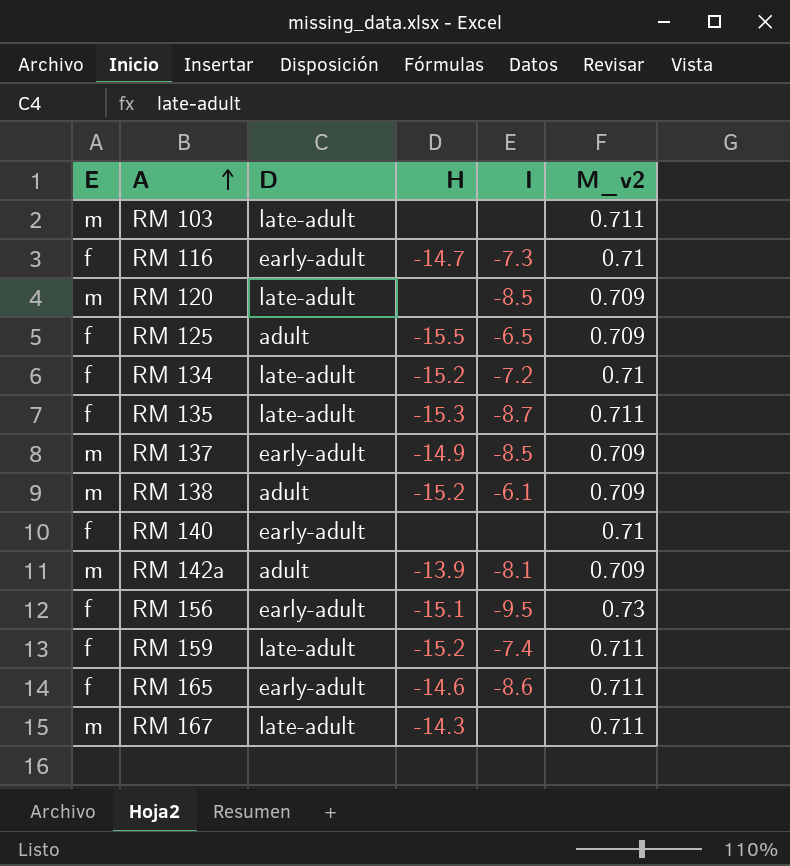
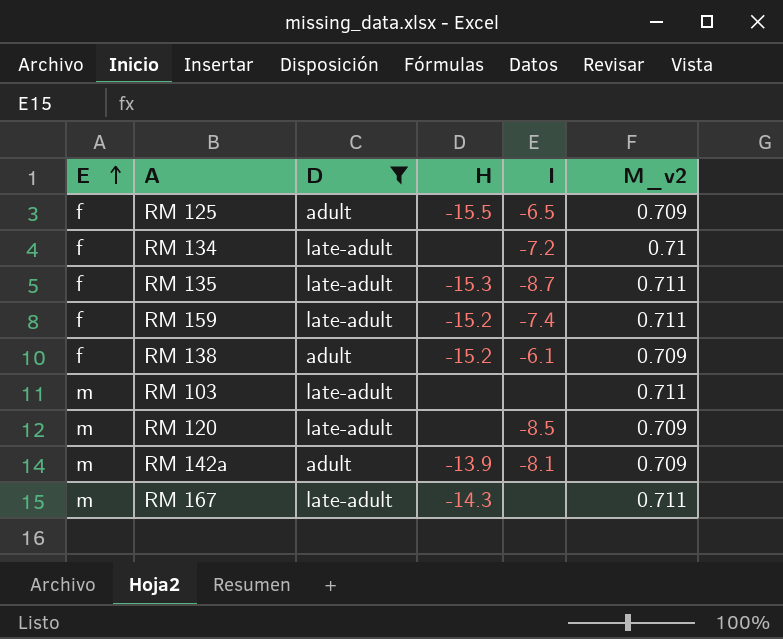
filter: none -> D != early-adult
row order: A ascending -> E ascending
RM 134 | H: -15.2 -> none
RM 138 | E: m -> f

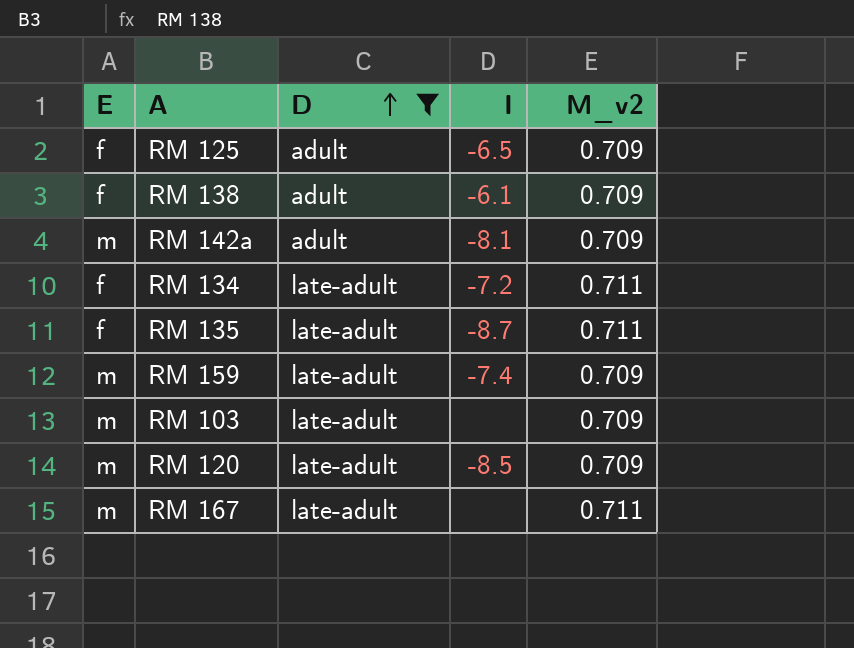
row order: E ascending -> D ascending
column H | position: 4 -> none
RM 134 | M_v2: 0.71 -> 0.711
RM 159 | E: f -> m
RM 159 | M_v2: 0.711 -> 0.709
RM 103 | M_v2: 0.711 -> 0.709

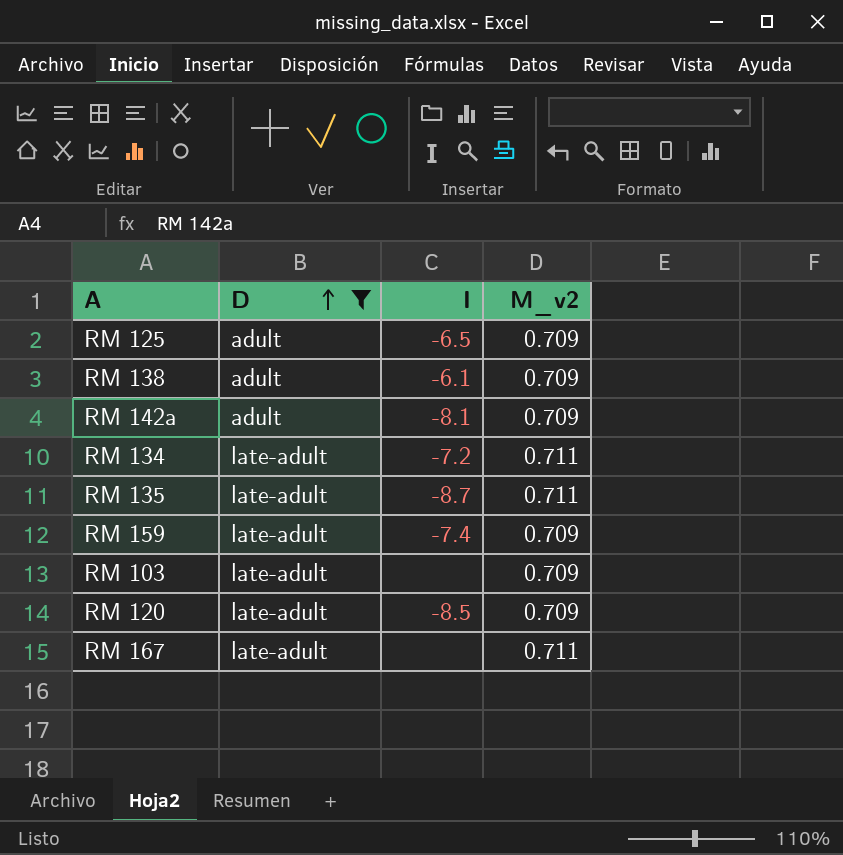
column E | position: 1 -> none

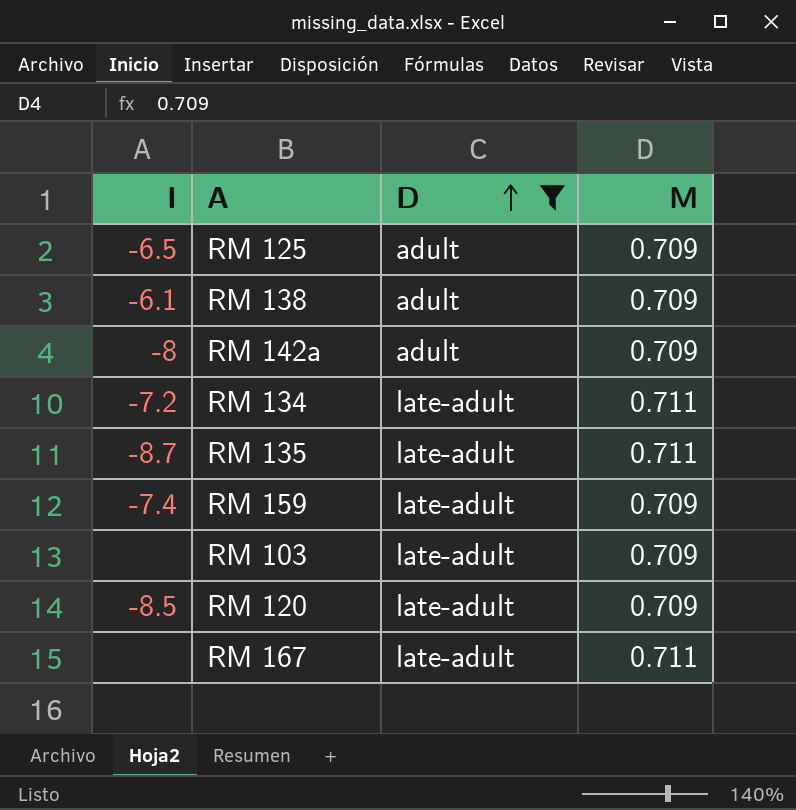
column I | position: 3 -> 1
column name: M_v2 -> M
RM 142a | I: -8.1 -> -8

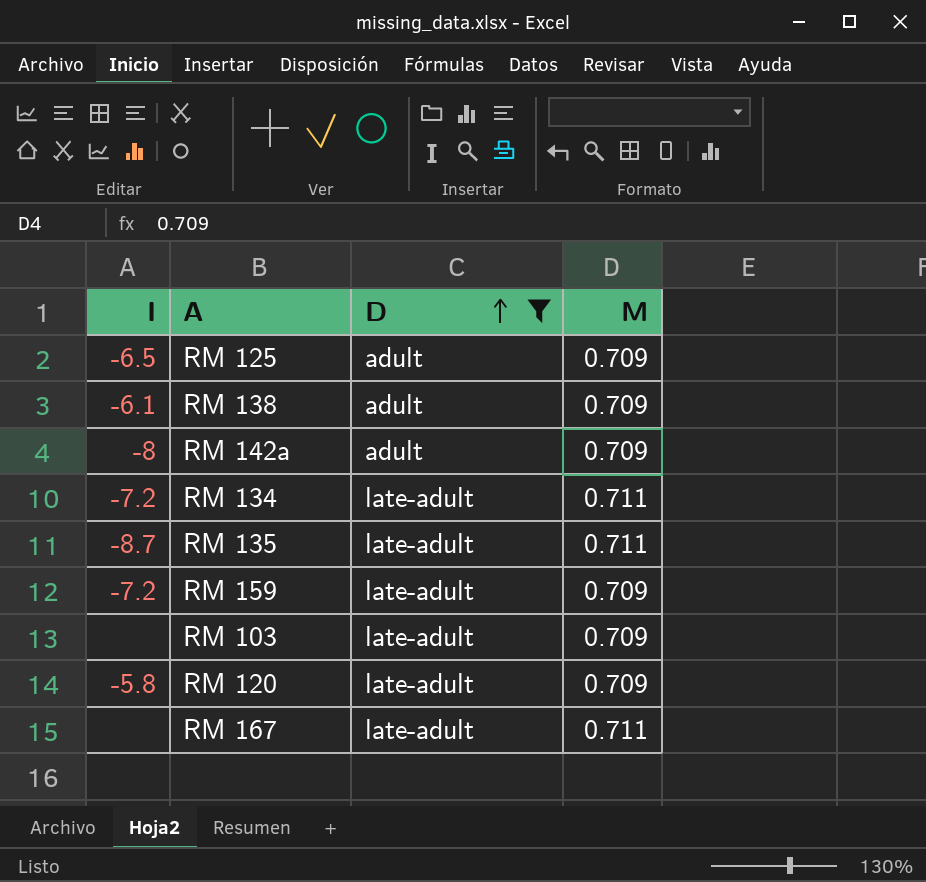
RM 159 | I: -7.4 -> -7.2
RM 120 | I: -8.5 -> -5.8

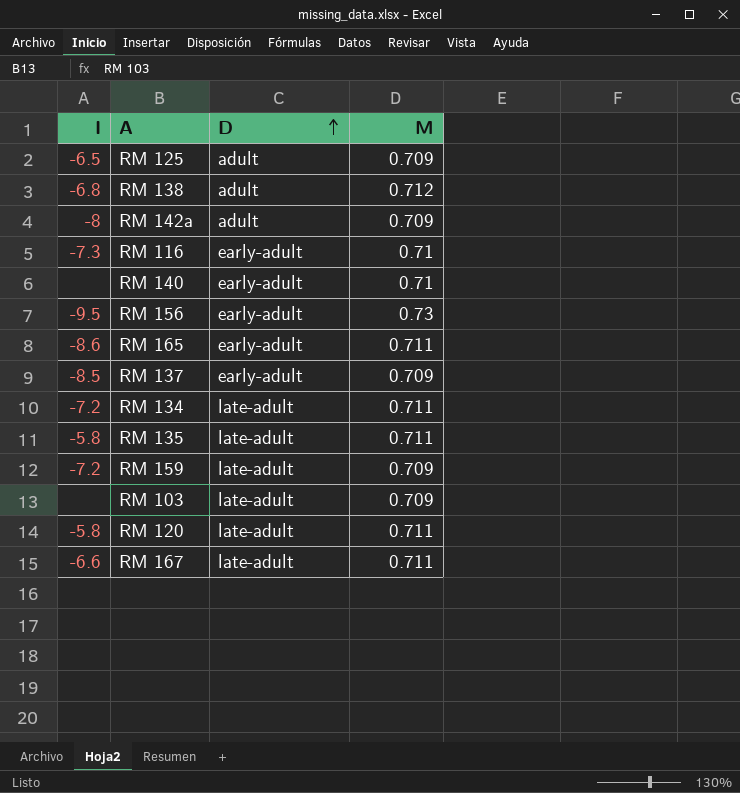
filter: D != early-adult -> none
RM 138 | I: -6.1 -> -6.8
RM 138 | M: 0.709 -> 0.712
RM 135 | I: -8.7 -> -5.8
RM 120 | M: 0.709 -> 0.711
RM 167 | I: none -> -6.6

